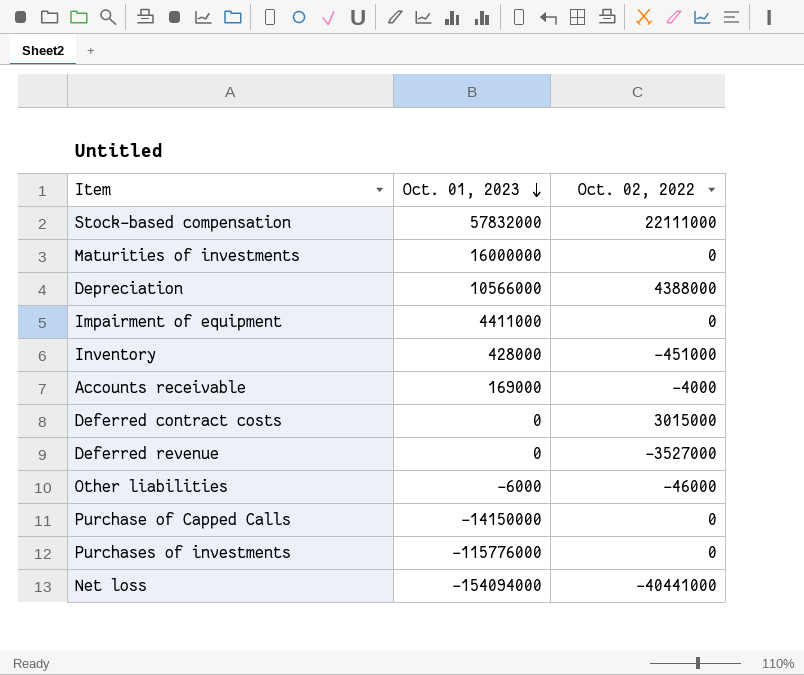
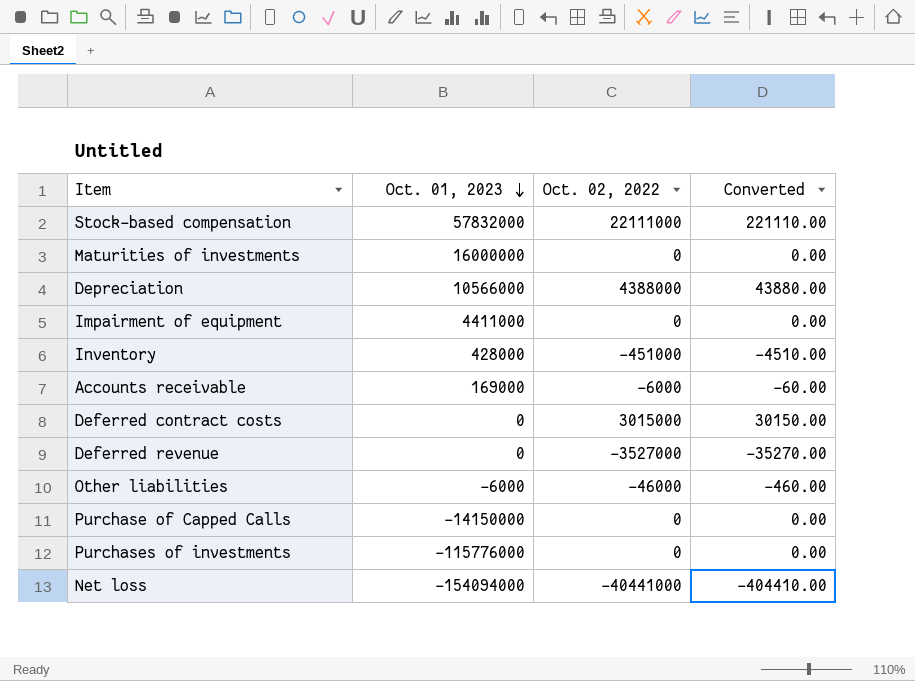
column Converted | formula: none -> [Oct. 02, 2022] * 0.01
Accounts receivable | Oct. 02, 2022: -4000 -> -6000

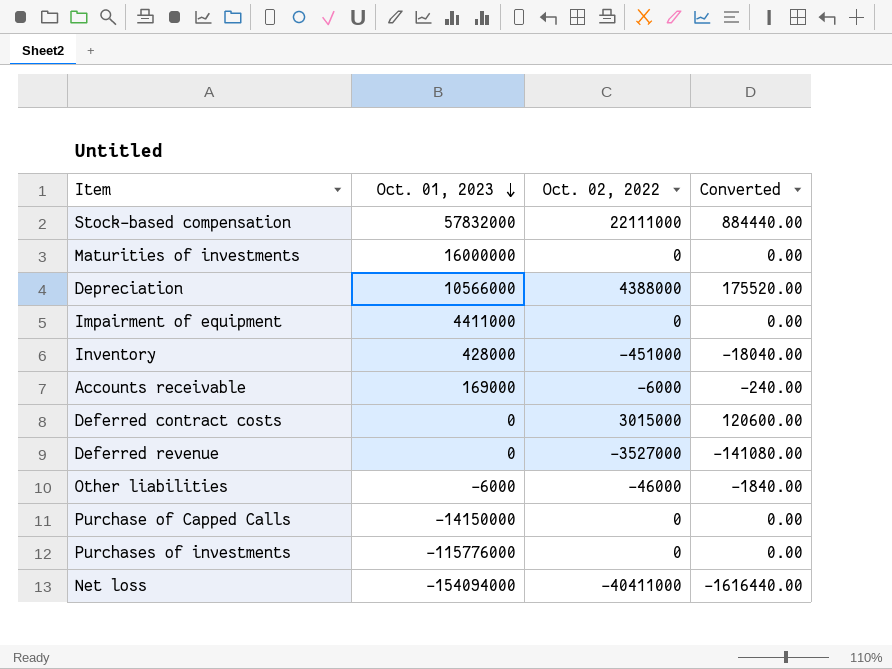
column Converted | formula: [Oct. 02, 2022] * 0.01 -> [Oct. 02, 2022] * 0.04
Net loss | Oct. 02, 2022: -40441000 -> -40411000

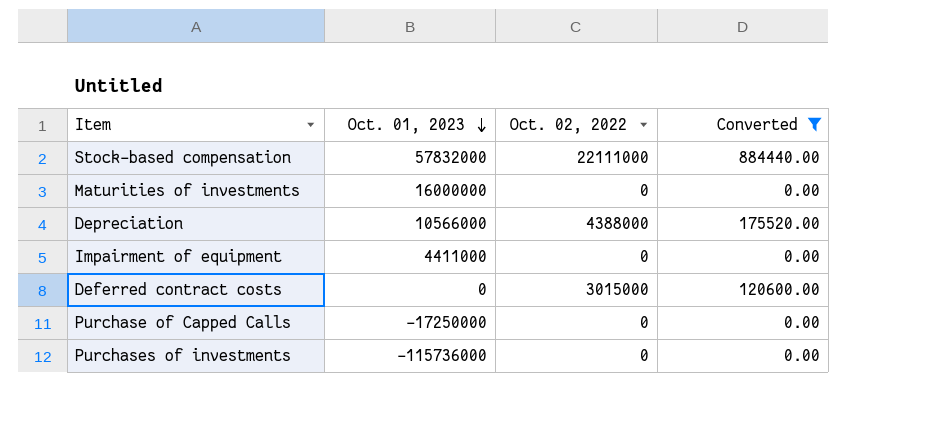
filter: none -> Converted >= 0.00
Purchase of Capped Calls | Oct. 01, 2023: -14150000 -> -17250000
Purchases of investments | Oct. 01, 2023: -115776000 -> -115736000

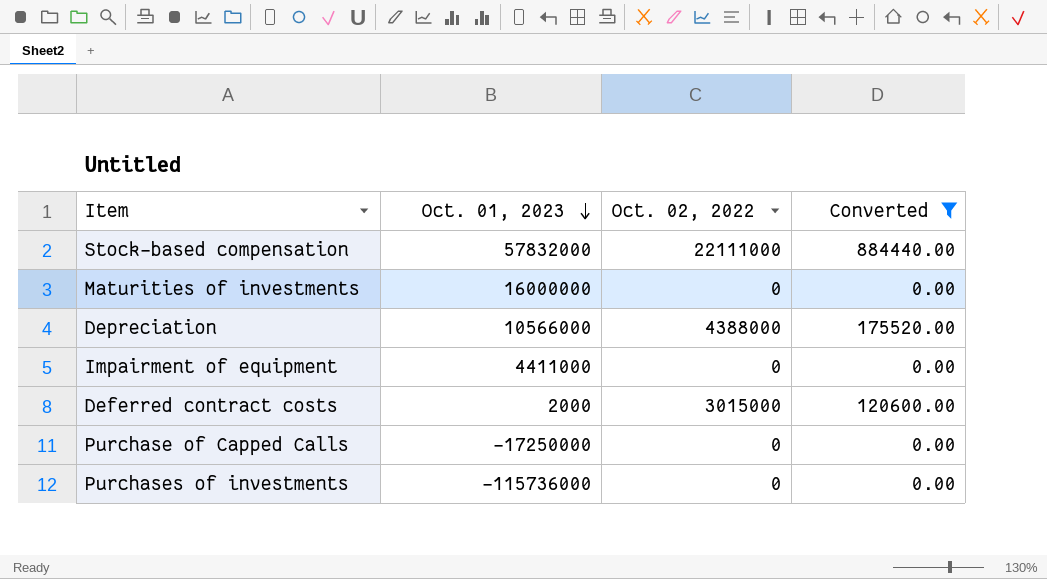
Deferred contract costs | Oct. 01, 2023: 0 -> 2000

